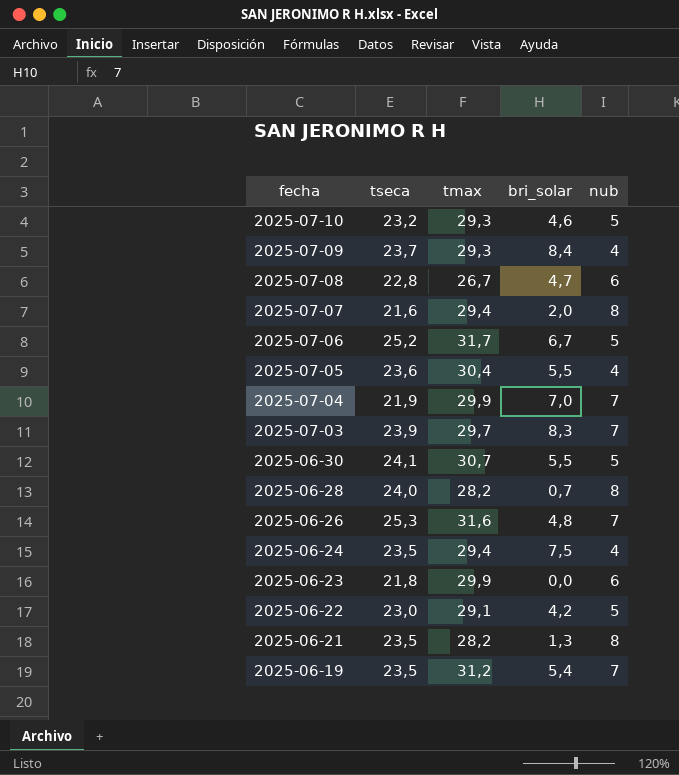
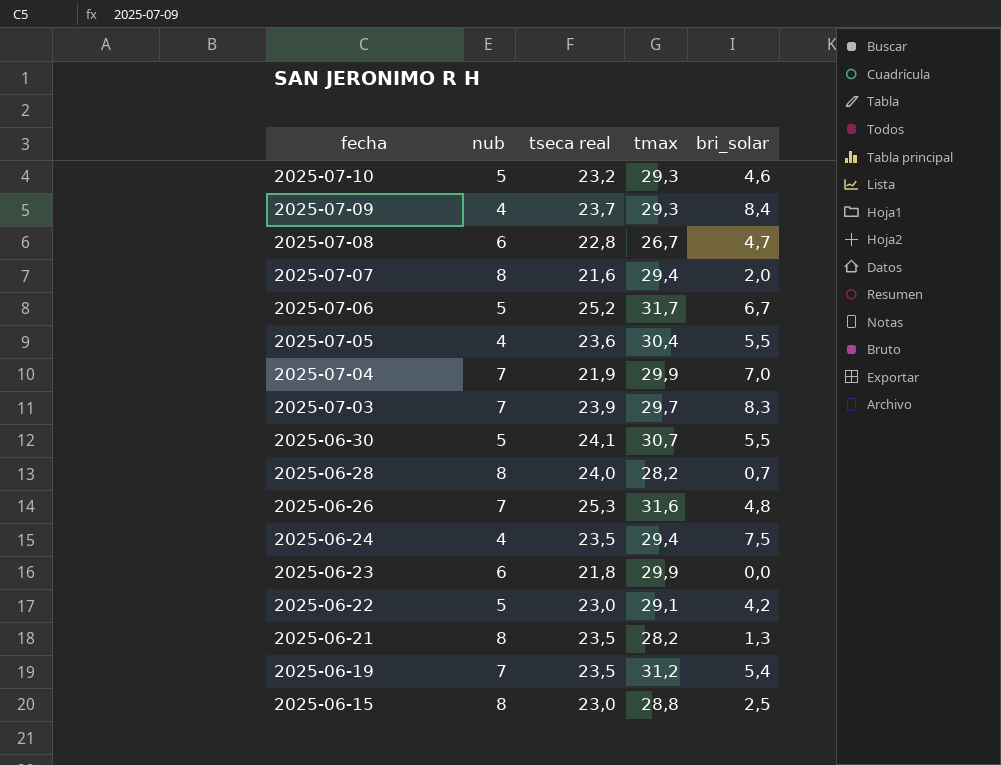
column nub | position: 5 -> 2
column name: tseca -> tseca real
row 2025-06-15: none -> 8 | 23,0 | 28,8 | 2,5

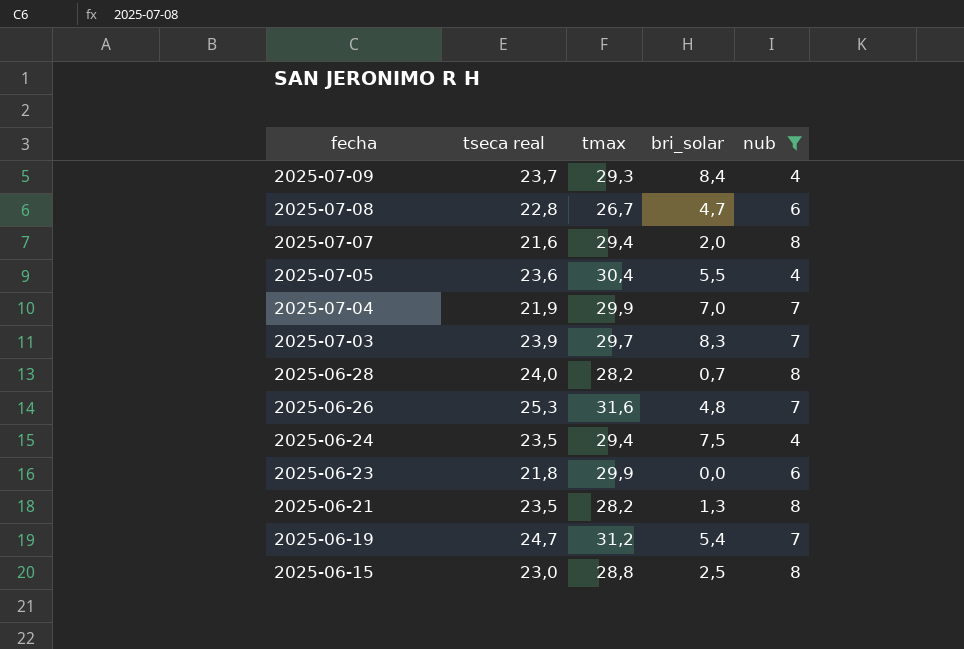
filter: none -> nub != 5
column nub | position: 2 -> 5
2025-06-19 | tseca real: 23,5 -> 24,7

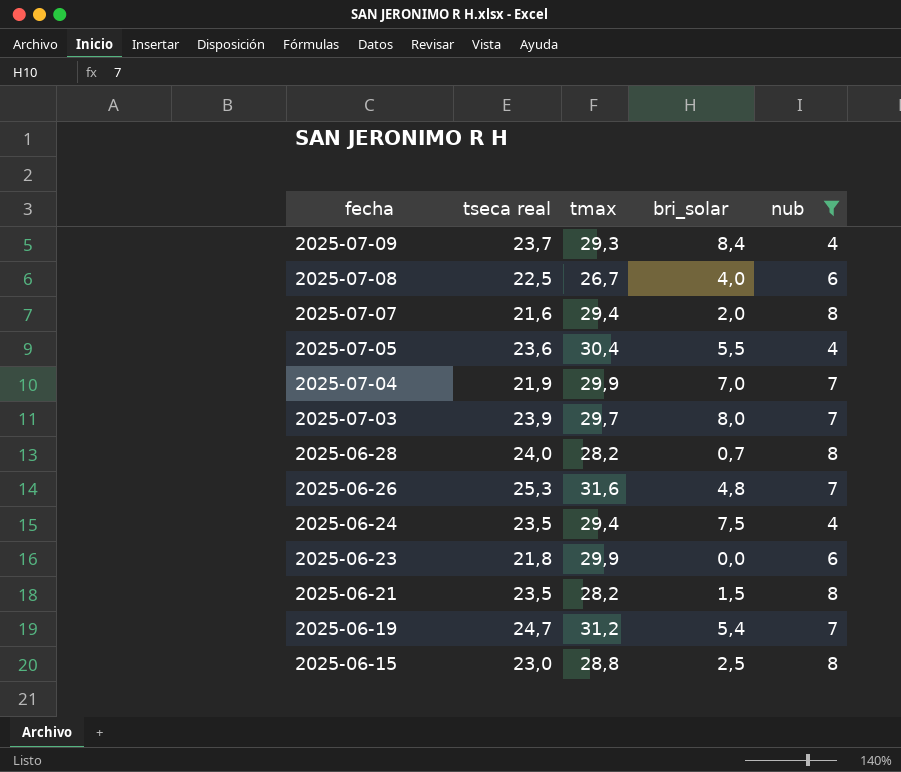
2025-07-08 | tseca real: 22,8 -> 22,5
2025-07-08 | bri_solar: 4,7 -> 4,0
2025-07-03 | bri_solar: 8,3 -> 8,0
2025-06-21 | bri_solar: 1,3 -> 1,5

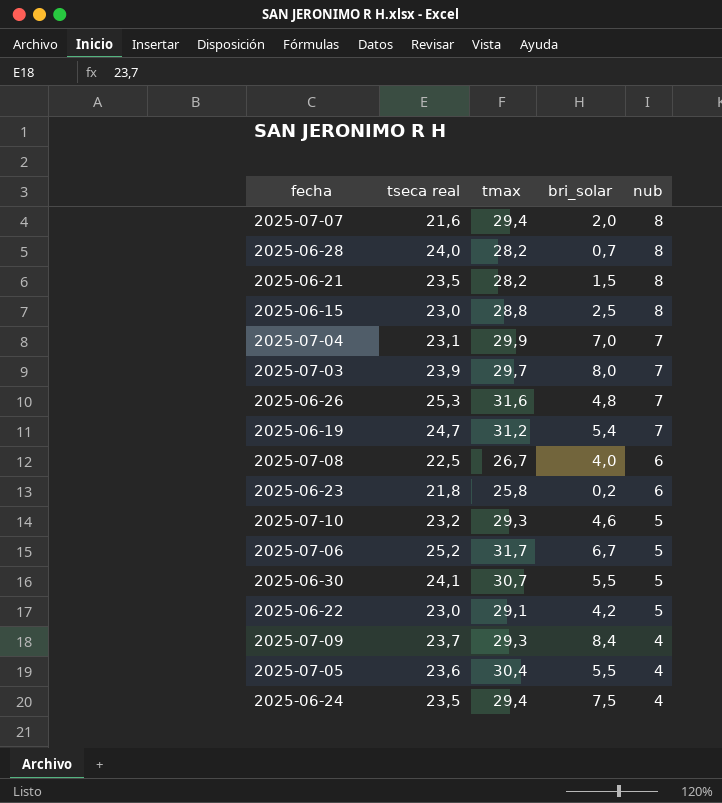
filter: nub != 5 -> none
row order: fecha descending -> nub descending
2025-07-04 | tseca real: 21,9 -> 23,1
2025-06-23 | tmax: 29,9 -> 25,8
2025-06-23 | bri_solar: 0,0 -> 0,2

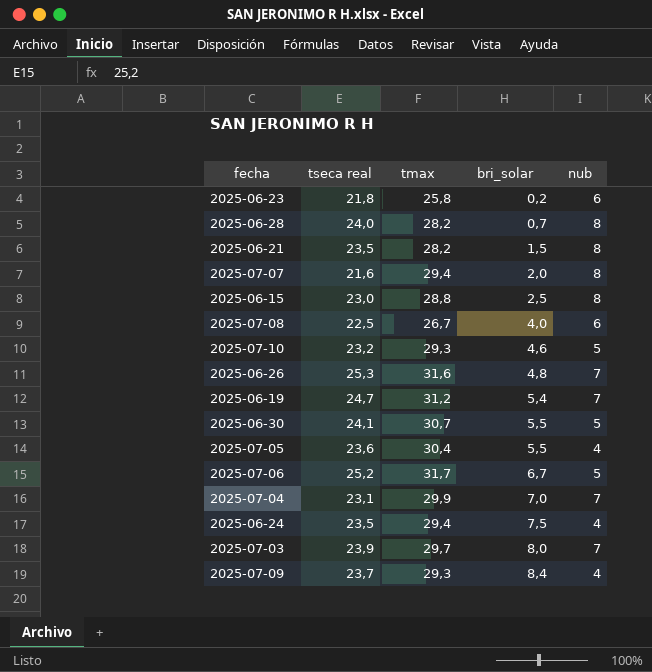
row order: nub descending -> bri_solar ascending
row 2025-06-22: 23,0 | 29,1 | 4,2 | 5 -> none

